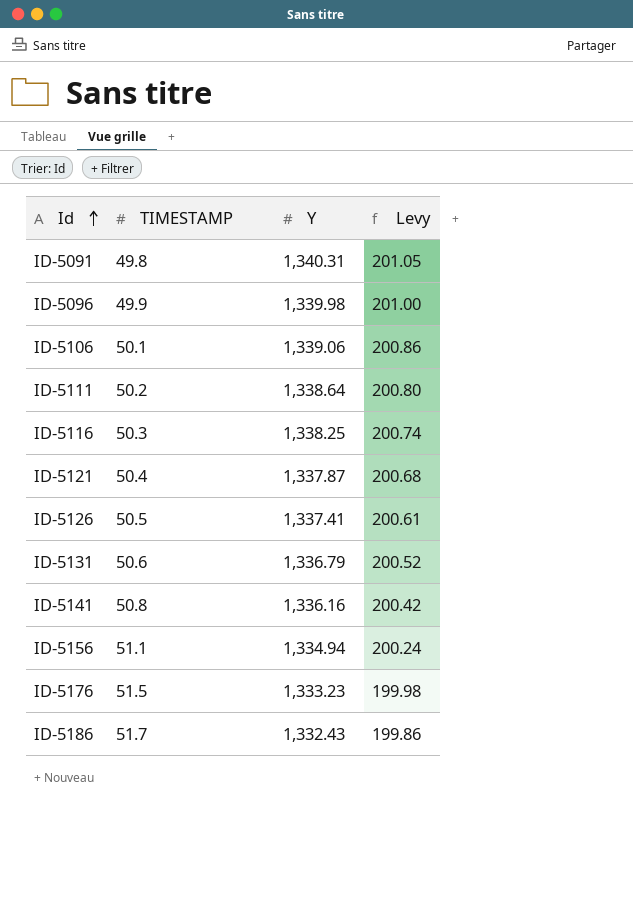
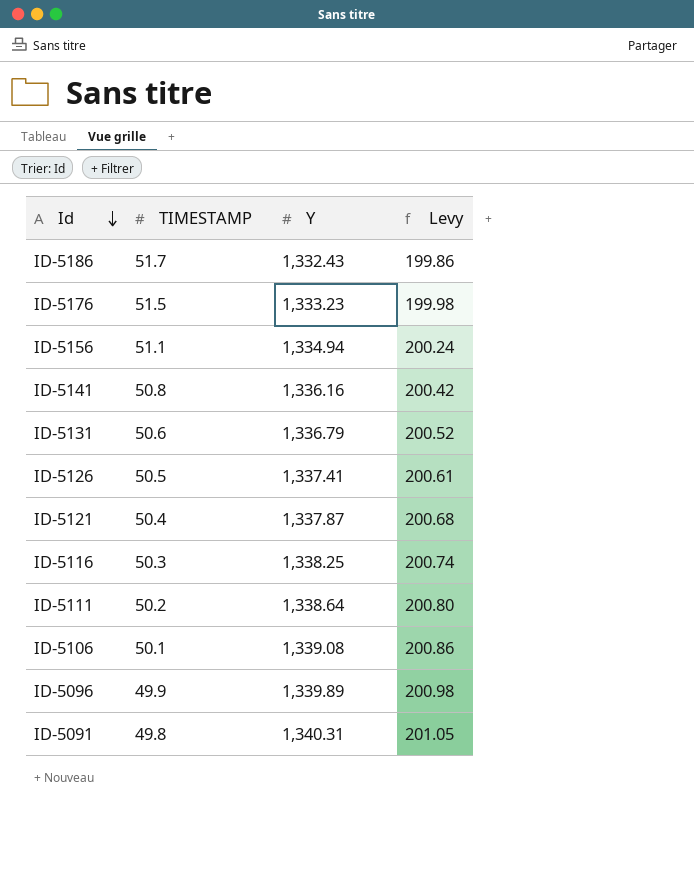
row order: Id ascending -> Id descending
ID-5106 | Y: 1,339.06 -> 1,339.08
ID-5096 | Y: 1,339.98 -> 1,339.89
ID-5096 | Levy: 201.00 -> 200.98

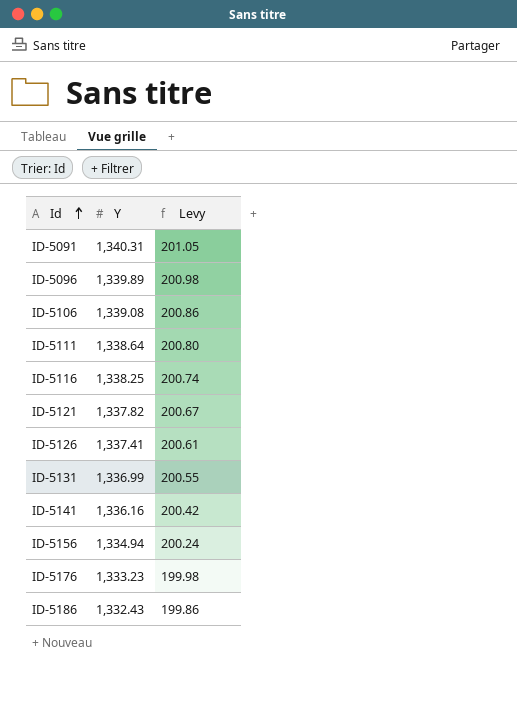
row order: Id descending -> Id ascending
column TIMESTAMP | position: 2 -> none
ID-5121 | Y: 1,337.87 -> 1,337.82
ID-5121 | Levy: 200.68 -> 200.67
ID-5131 | Y: 1,336.79 -> 1,336.99
ID-5131 | Levy: 200.52 -> 200.55

